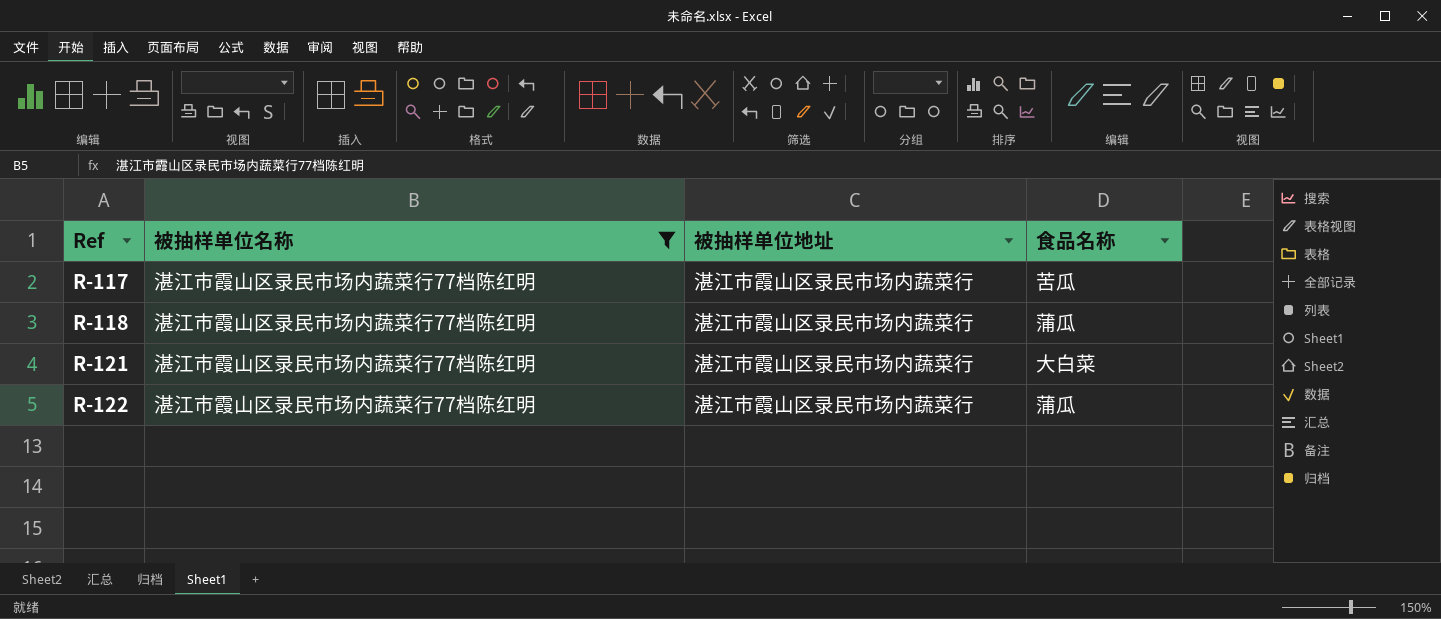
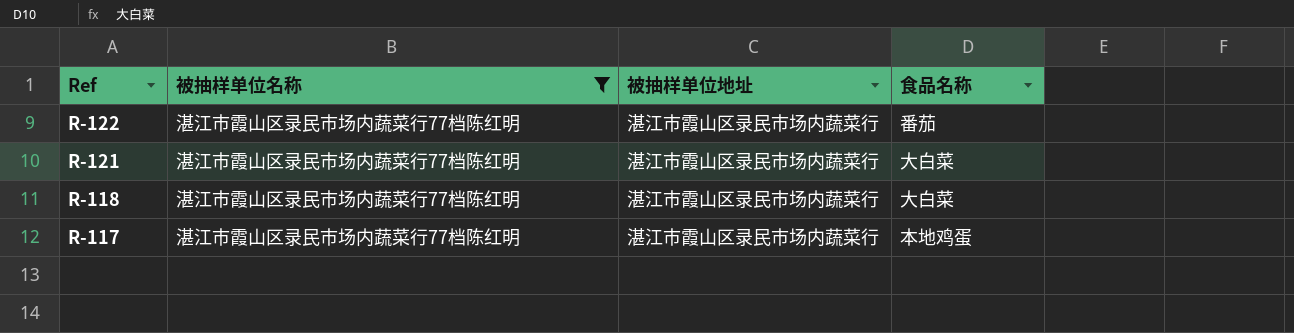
row order: Ref ascending -> Ref descending
R-122 | 食品名称: 蒲瓜 -> 番茄
R-118 | 食品名称: 蒲瓜 -> 大白菜
R-117 | 食品名称: 苦瓜 -> 本地鸡蛋

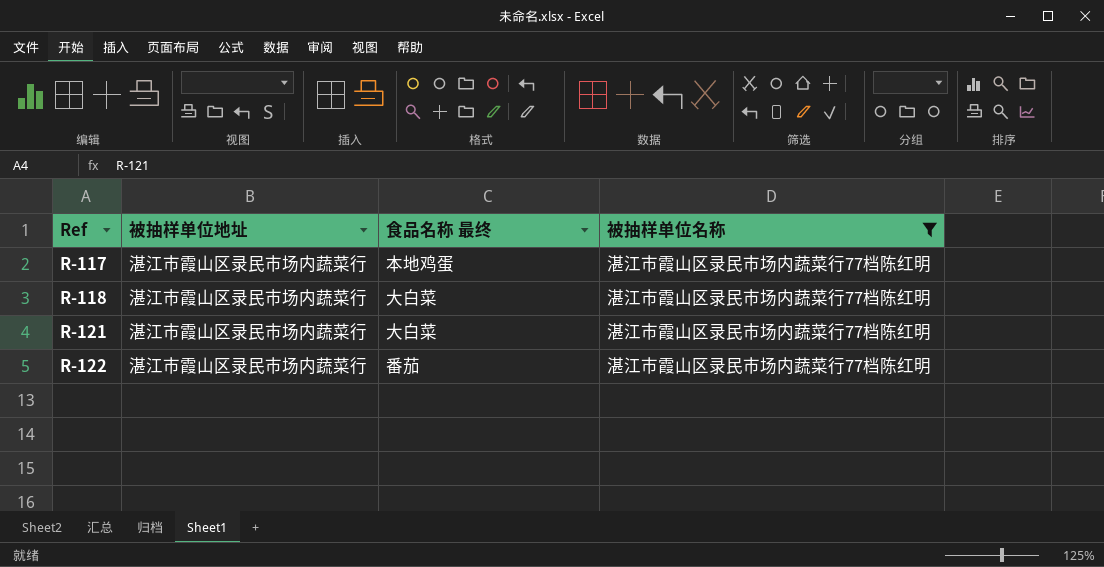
row order: Ref descending -> Ref ascending
column name: 食品名称 -> 食品名称 最终
column 被抽样单位名称 | position: 2 -> 4

